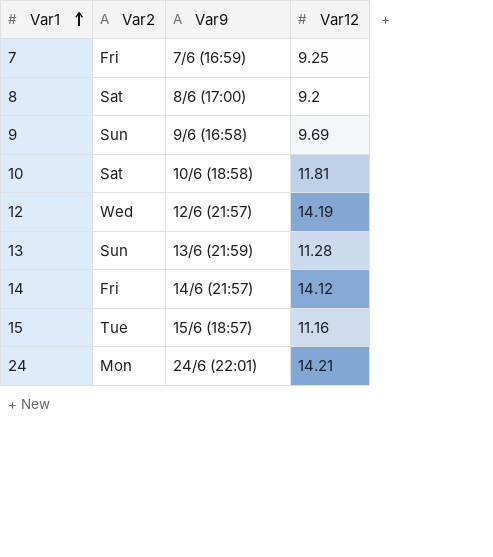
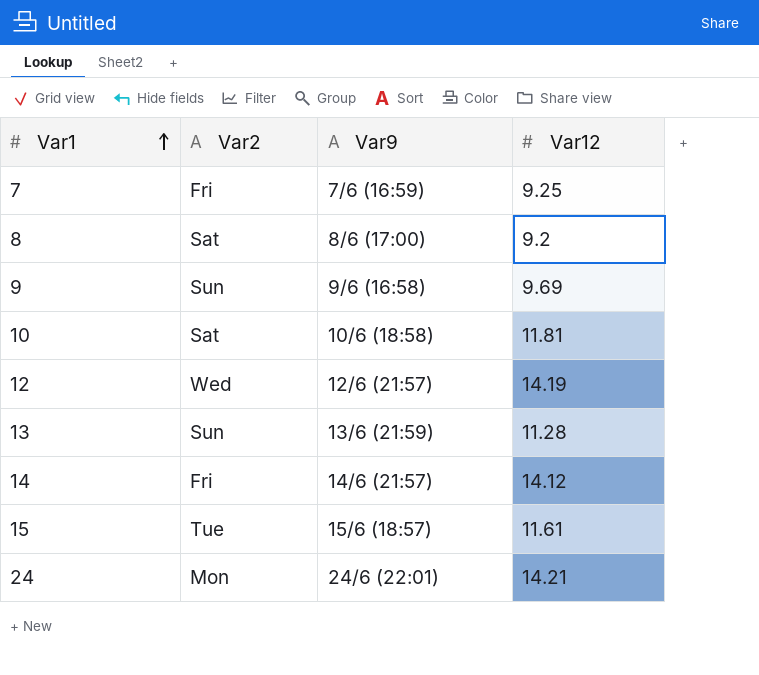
15 | Var12: 11.16 -> 11.61

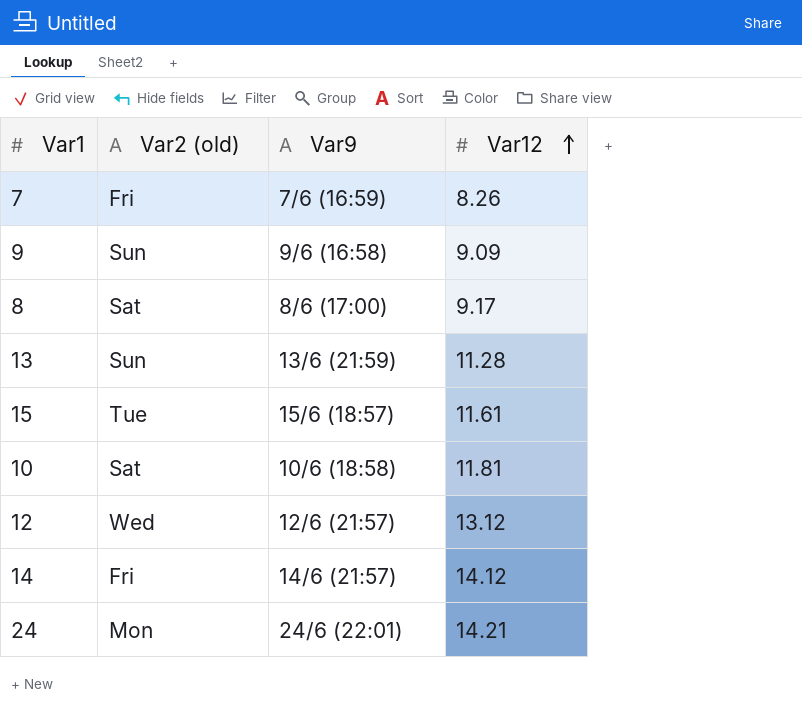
row order: Var1 ascending -> Var12 ascending
column name: Var2 -> Var2 (old)
7 | Var12: 9.25 -> 8.26
9 | Var12: 9.69 -> 9.09
8 | Var12: 9.2 -> 9.17
12 | Var12: 14.19 -> 13.12

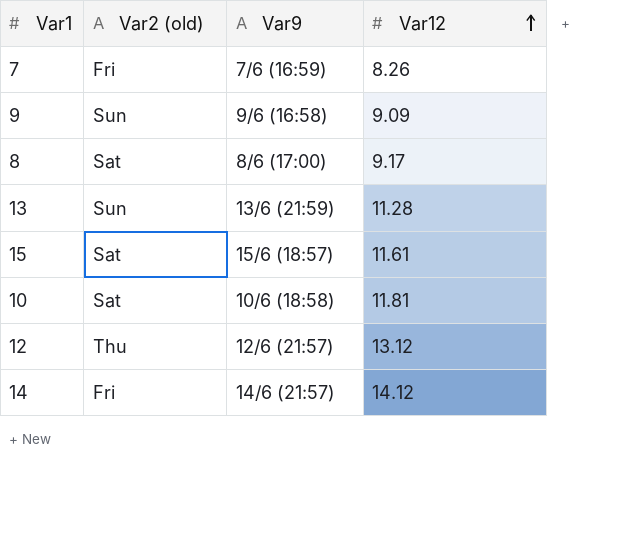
row 24: Mon | 24/6 (22:01) | 14.21 -> none
15 | Var2 (old): Tue -> Sat
12 | Var2 (old): Wed -> Thu

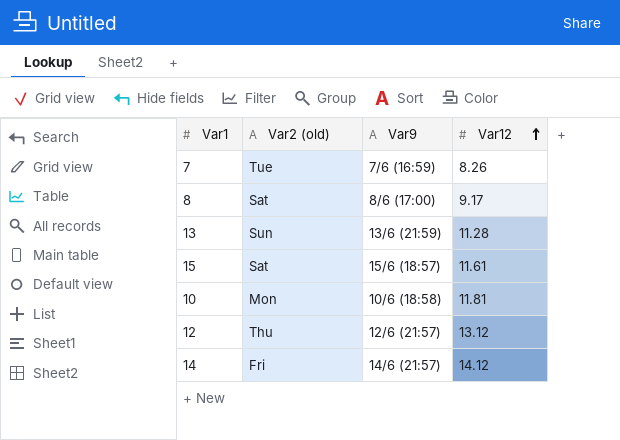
row 9: Sun | 9/6 (16:58) | 9.09 -> none
7 | Var2 (old): Fri -> Tue
10 | Var2 (old): Sat -> Mon

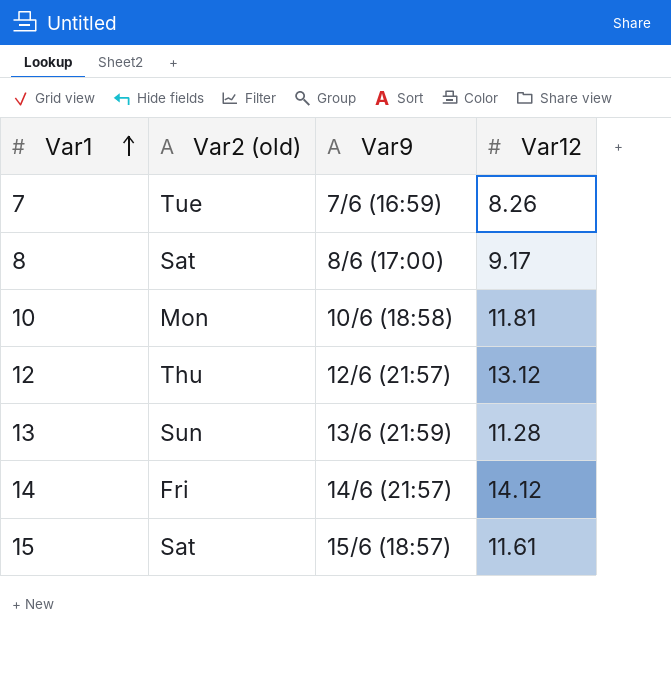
row order: Var12 ascending -> Var1 ascending

